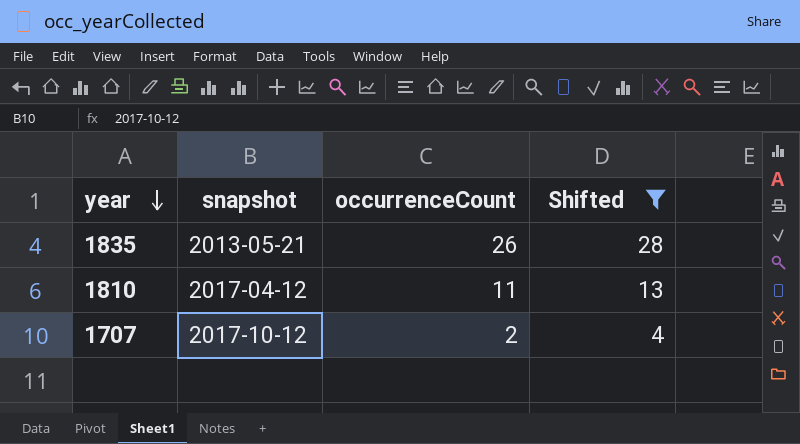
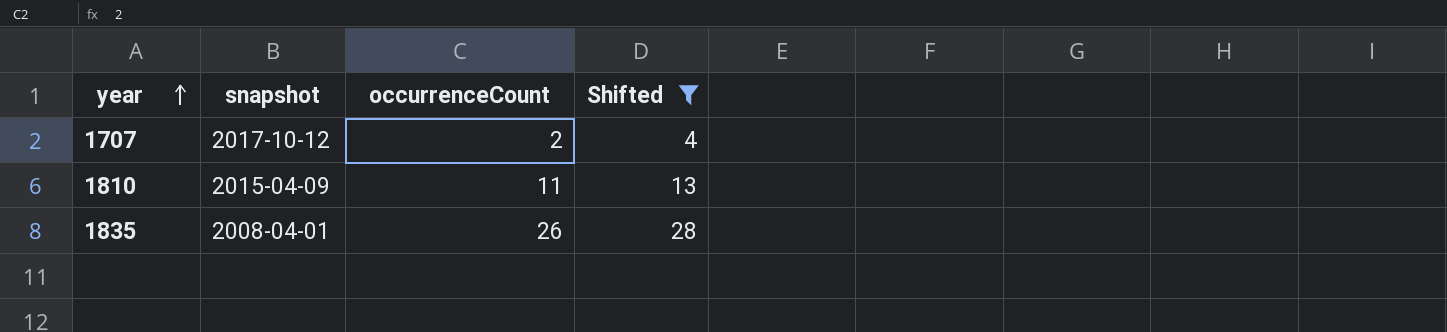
row order: year descending -> year ascending
1810 | snapshot: 2017-04-12 -> 2015-04-09
1835 | snapshot: 2013-05-21 -> 2008-04-01

